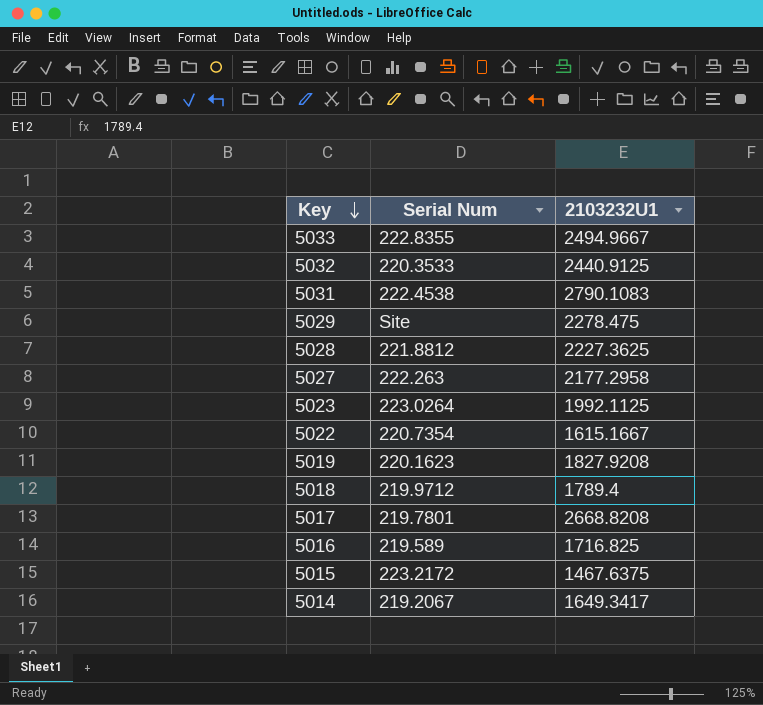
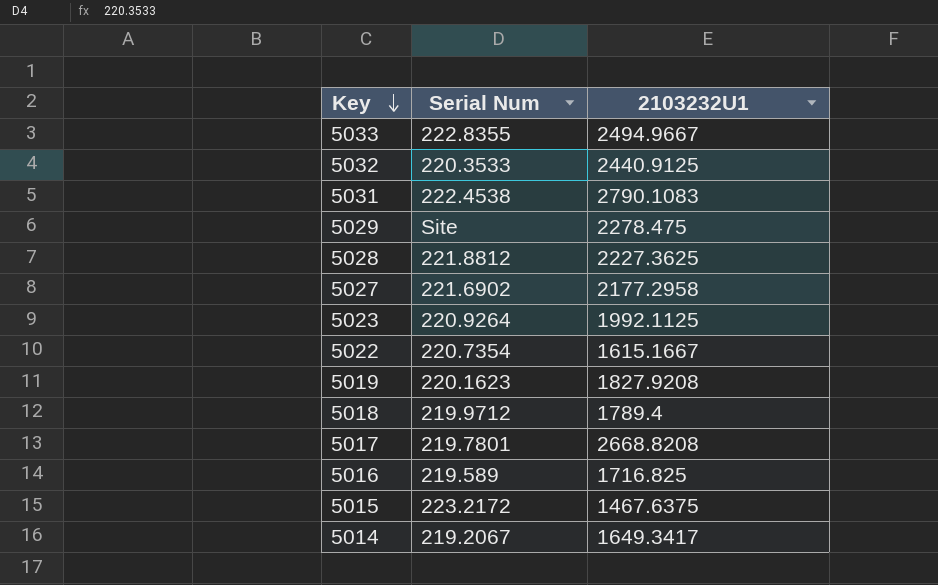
5027 | Serial Num: 222.263 -> 221.6902
5023 | Serial Num: 223.0264 -> 220.9264

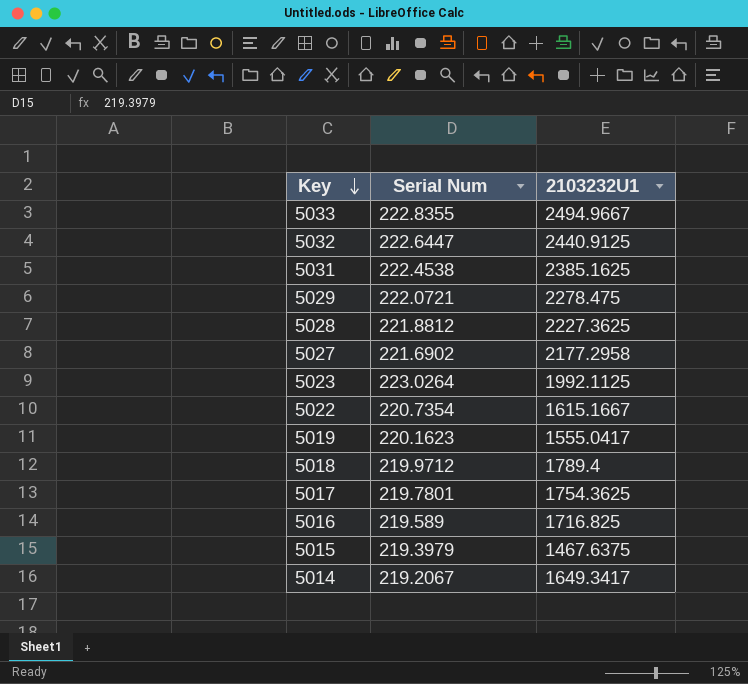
5032 | Serial Num: 220.3533 -> 222.6447
5031 | 2103232U1: 2790.1083 -> 2385.1625
5029 | Serial Num: Site -> 222.0721
5023 | Serial Num: 220.9264 -> 223.0264
5019 | 2103232U1: 1827.9208 -> 1555.0417
5017 | 2103232U1: 2668.8208 -> 1754.3625
5015 | Serial Num: 223.2172 -> 219.3979

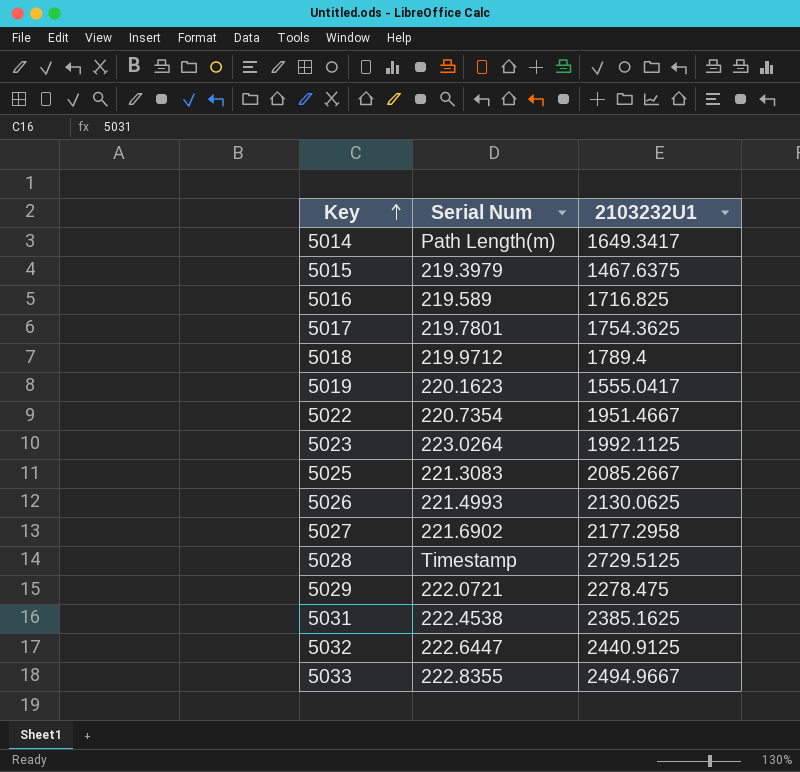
row order: Key descending -> Key ascending
5014 | Serial Num: 219.2067 -> Path Length(m)
5022 | 2103232U1: 1615.1667 -> 1951.4667
row 5025: none -> 221.3083 | 2085.2667
row 5026: none -> 221.4993 | 2130.0625
5028 | Serial Num: 221.8812 -> Timestamp
5028 | 2103232U1: 2227.3625 -> 2729.5125

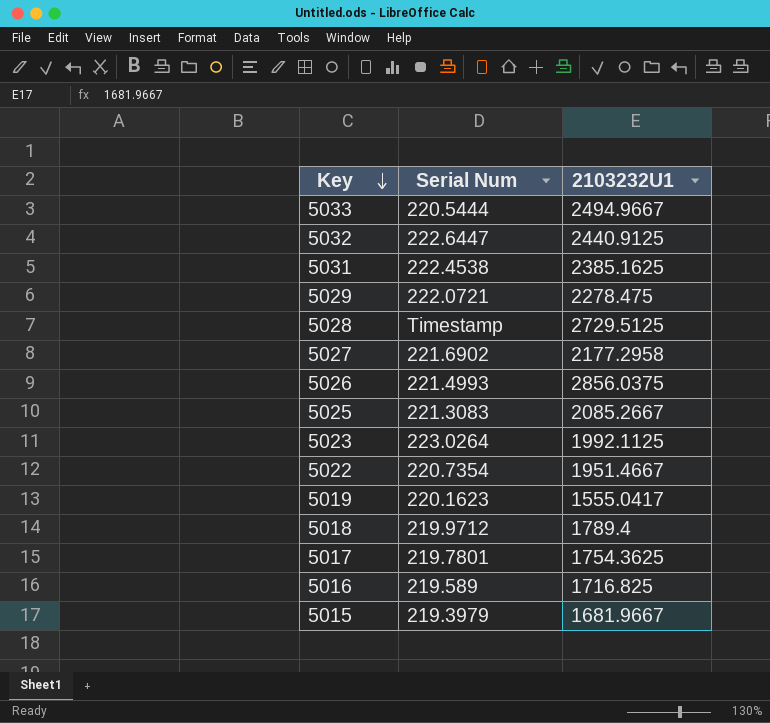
row order: Key ascending -> Key descending
row 5014: Path Length(m) | 1649.3417 -> none
5033 | Serial Num: 222.8355 -> 220.5444
5026 | 2103232U1: 2130.0625 -> 2856.0375
5015 | 2103232U1: 1467.6375 -> 1681.9667

